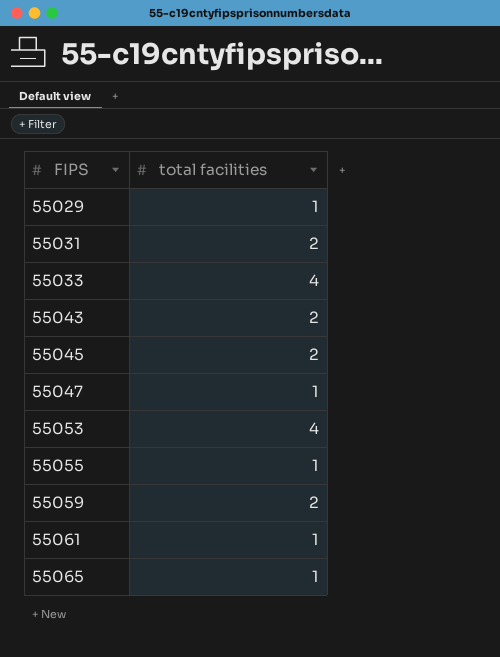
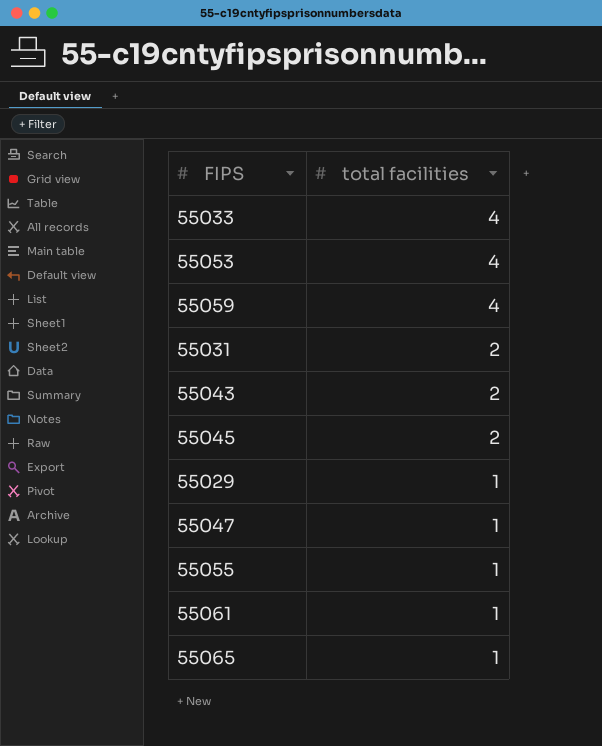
row order: FIPS ascending -> total facilities descending
55059 | total facilities: 2 -> 4

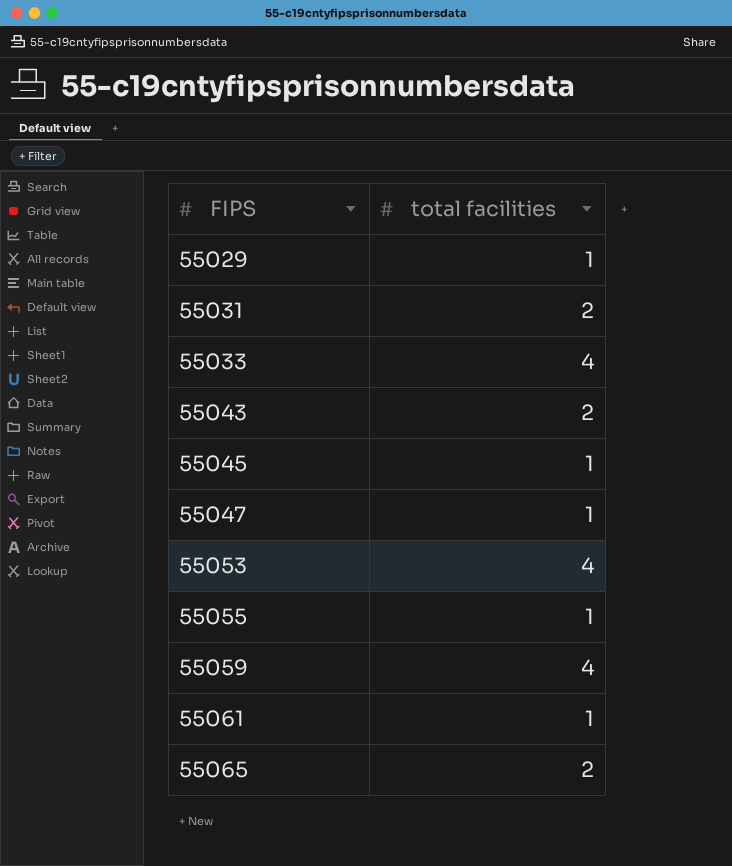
row order: total facilities descending -> FIPS ascending
55045 | total facilities: 2 -> 1
55065 | total facilities: 1 -> 2

